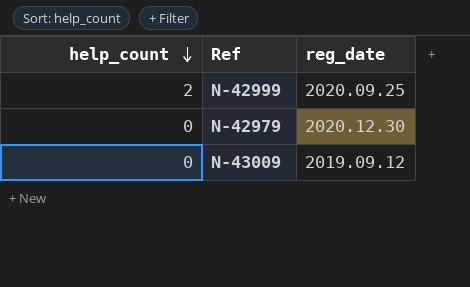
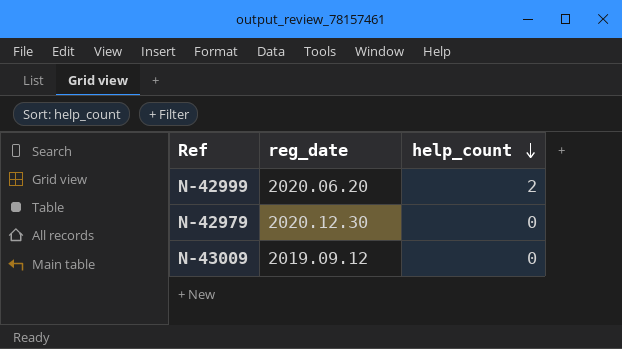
column help_count | position: 1 -> 3
N-42999 | reg_date: 2020.09.25 -> 2020.06.20

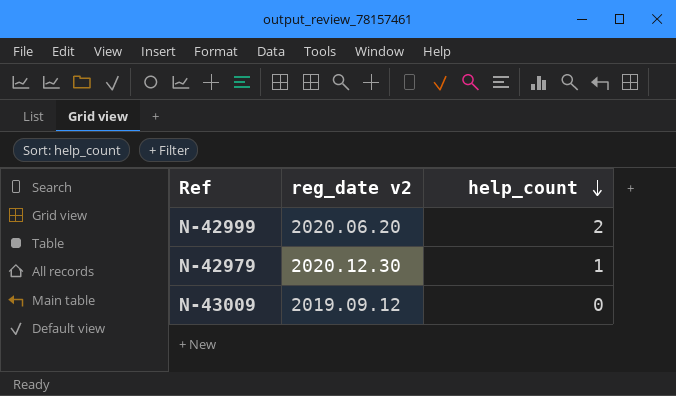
column name: reg_date -> reg_date v2
N-42979 | help_count: 0 -> 1

